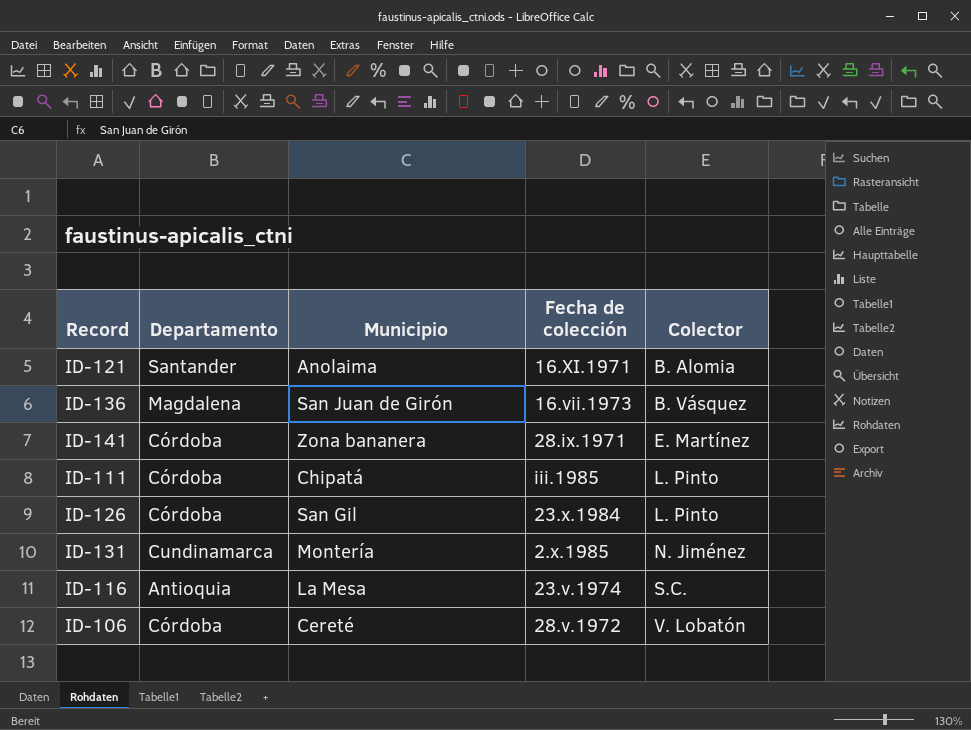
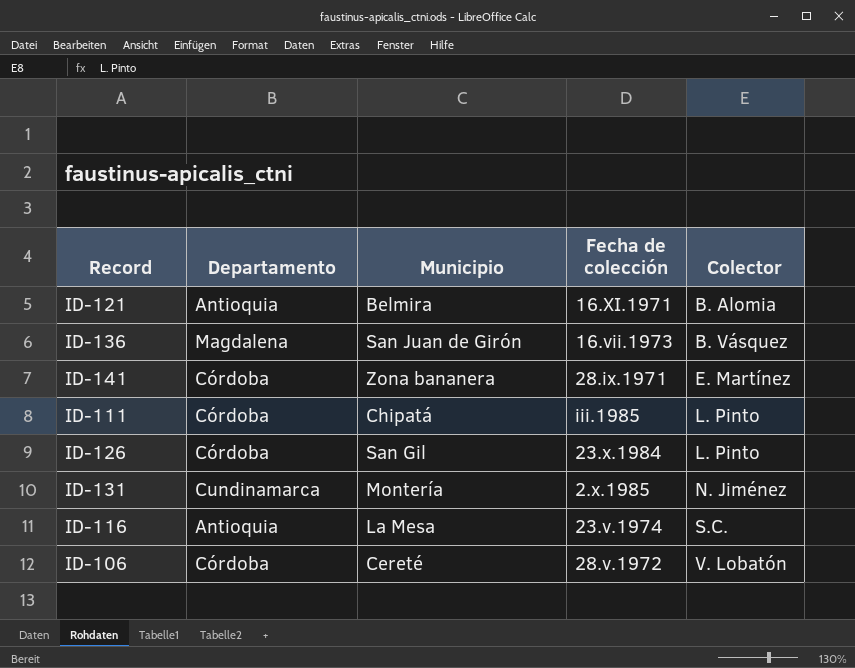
ID-121 | Departamento: Santander -> Antioquia
ID-121 | Municipio: Anolaima -> Belmira

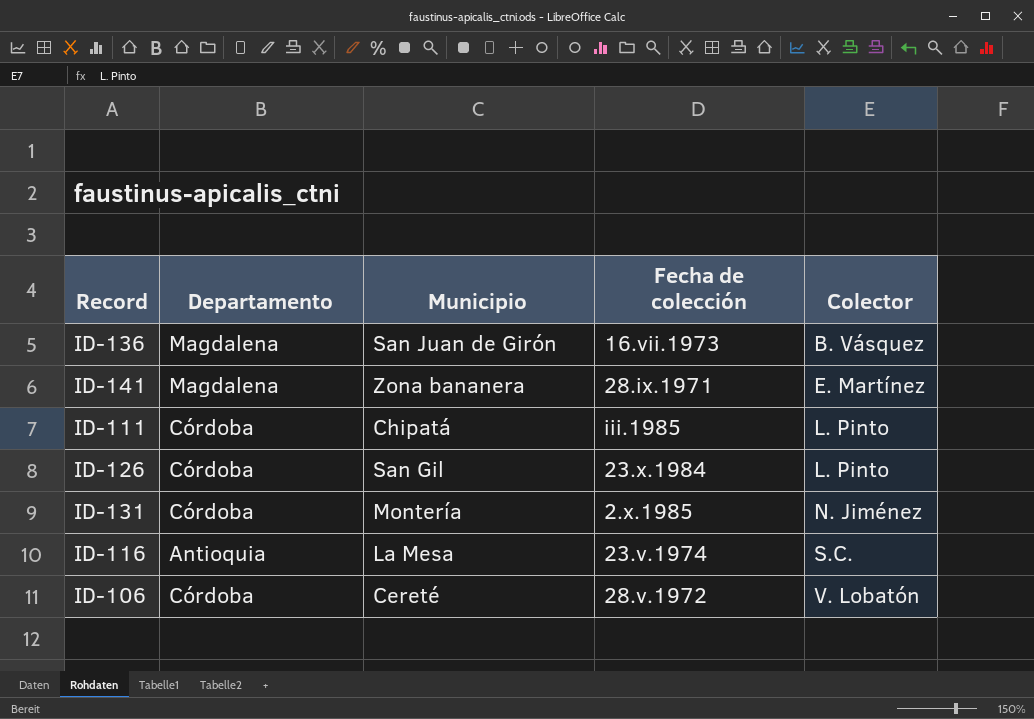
row ID-121: Antioquia | Belmira | 16.XI.1971 | B. Alomia -> none
ID-141 | Departamento: Córdoba -> Magdalena
ID-131 | Departamento: Cundinamarca -> Córdoba

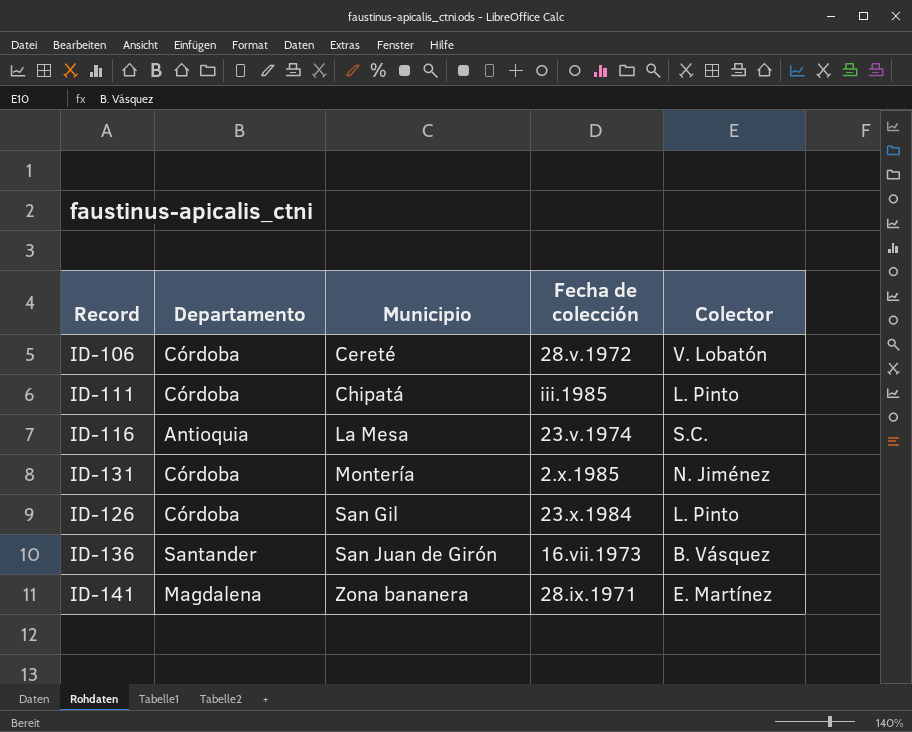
row order: Colector ascending -> Municipio ascending
ID-136 | Departamento: Magdalena -> Santander

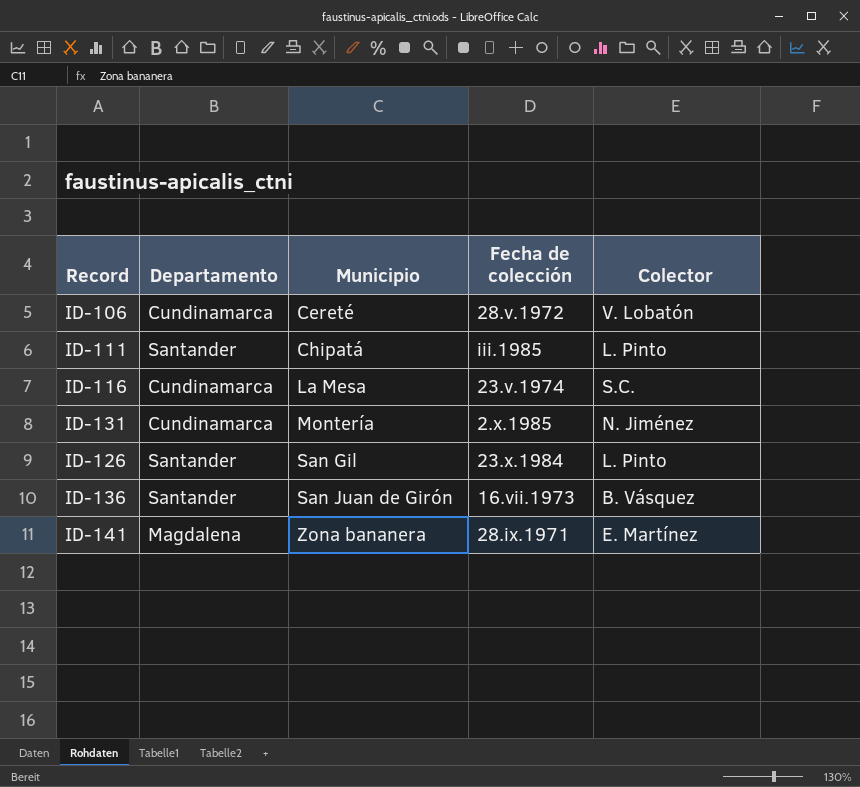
ID-106 | Departamento: Córdoba -> Cundinamarca
ID-111 | Departamento: Córdoba -> Santander
ID-116 | Departamento: Antioquia -> Cundinamarca
ID-131 | Departamento: Córdoba -> Cundinamarca
ID-126 | Departamento: Córdoba -> Santander

